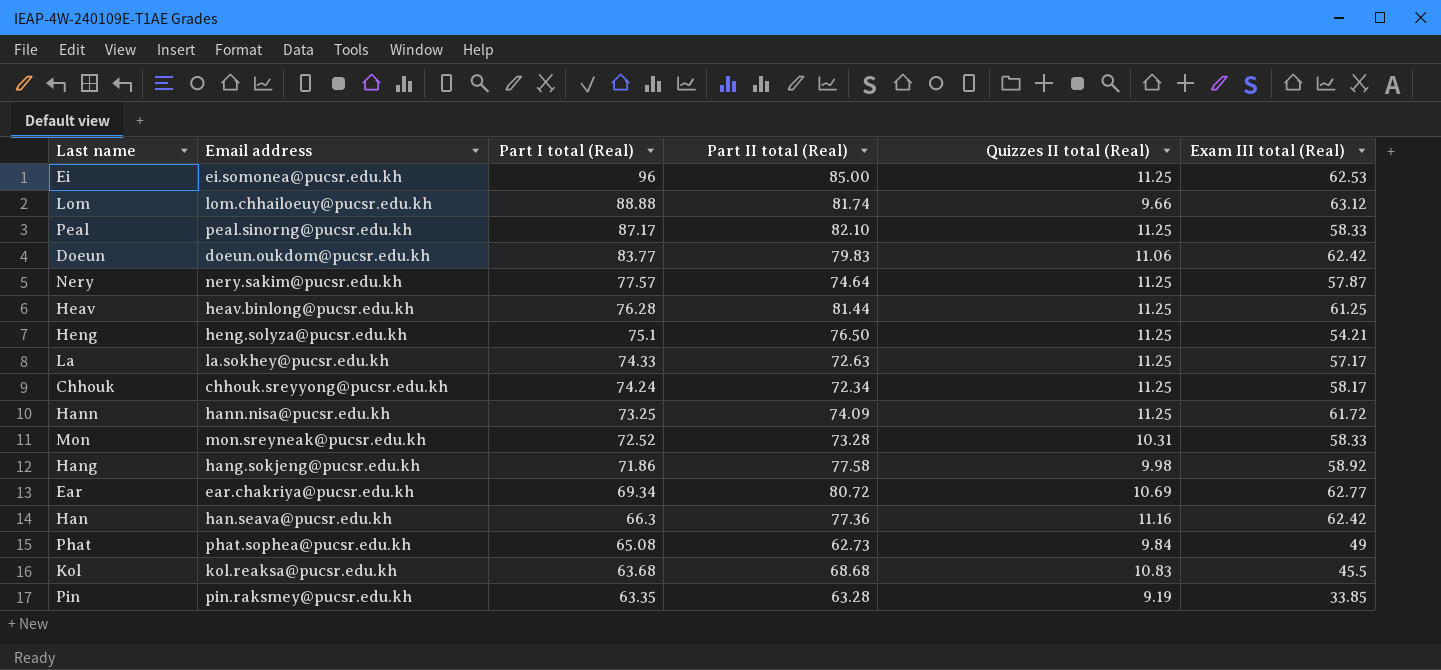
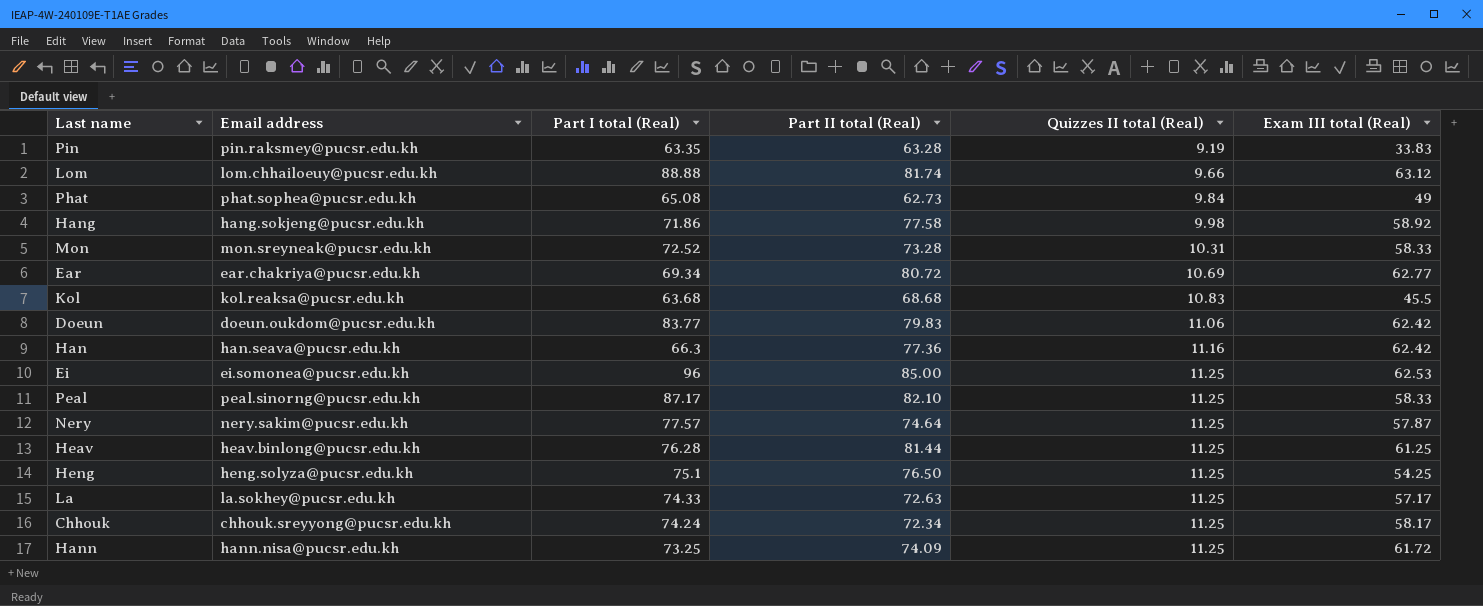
row order: Part I total (Real) descending -> Quizzes II total (Real) ascending
Pin | Exam III total (Real): 33.85 -> 33.83
Heng | Exam III total (Real): 54.21 -> 54.25

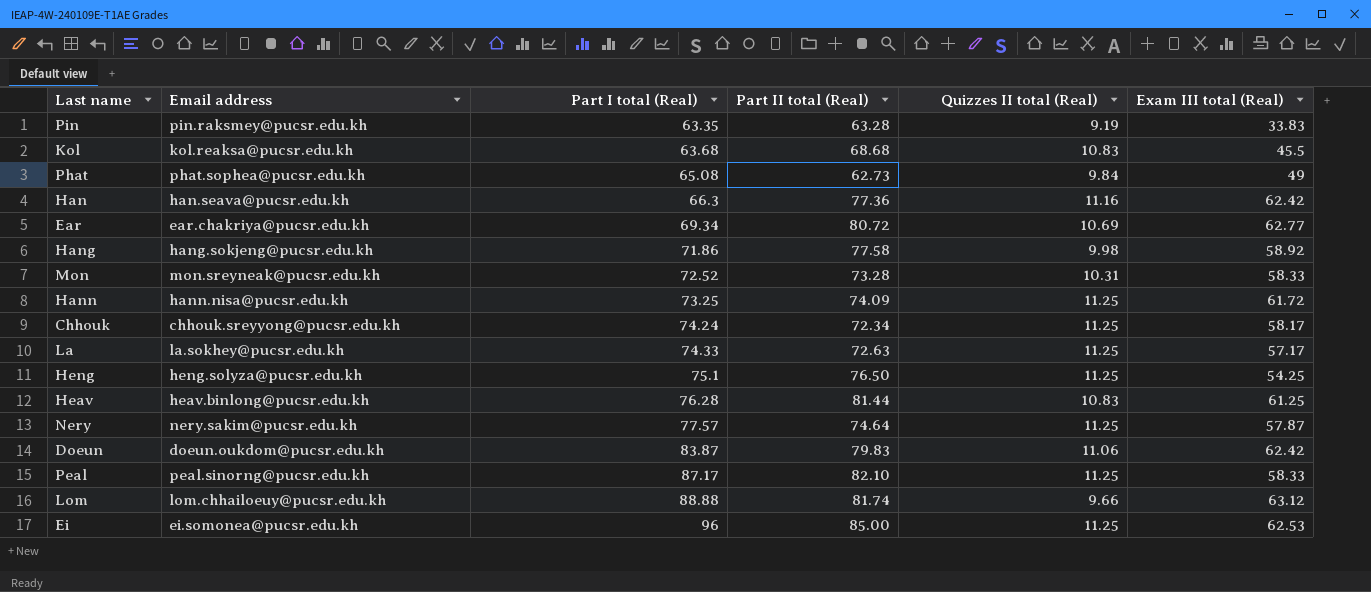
row order: Quizzes II total (Real) ascending -> Part I total (Real) ascending
Heav | Quizzes II total (Real): 11.25 -> 10.83
Doeun | Part I total (Real): 83.77 -> 83.87

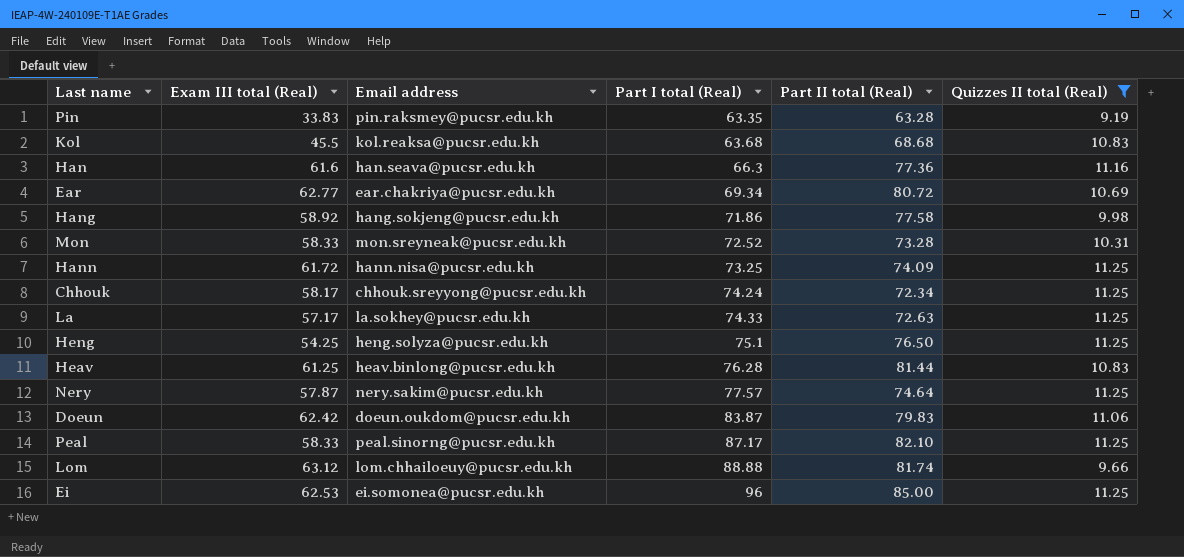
filter: none -> Quizzes II total (Real) != 9.84
column Exam III total (Real) | position: 6 -> 2
Han | Exam III total (Real): 62.42 -> 61.6

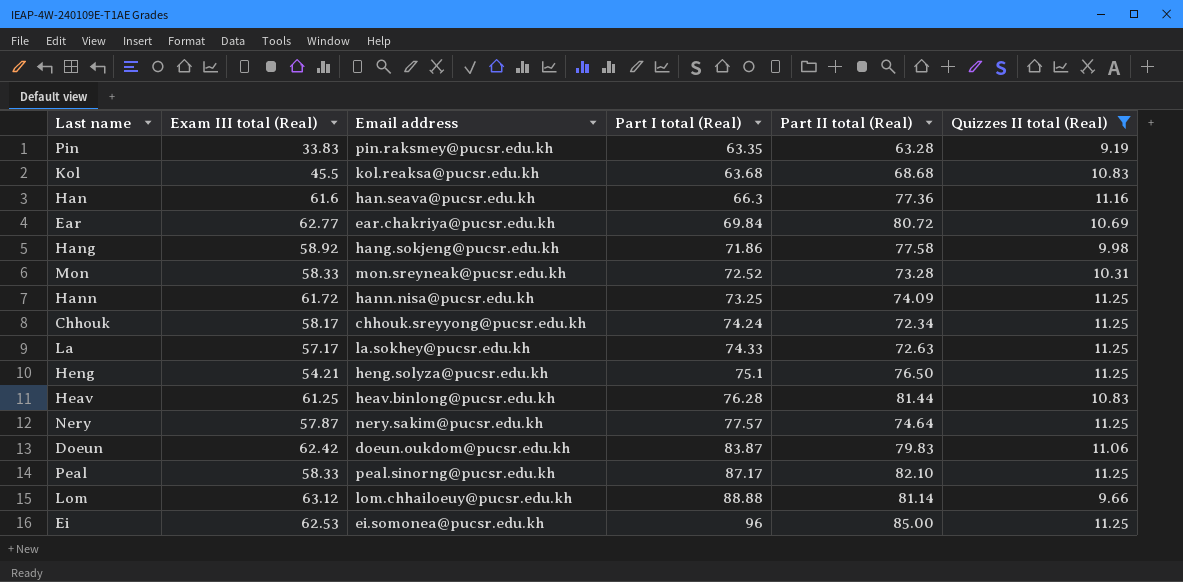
Ear | Part I total (Real): 69.34 -> 69.84
Heng | Exam III total (Real): 54.25 -> 54.21
Lom | Part II total (Real): 81.74 -> 81.14

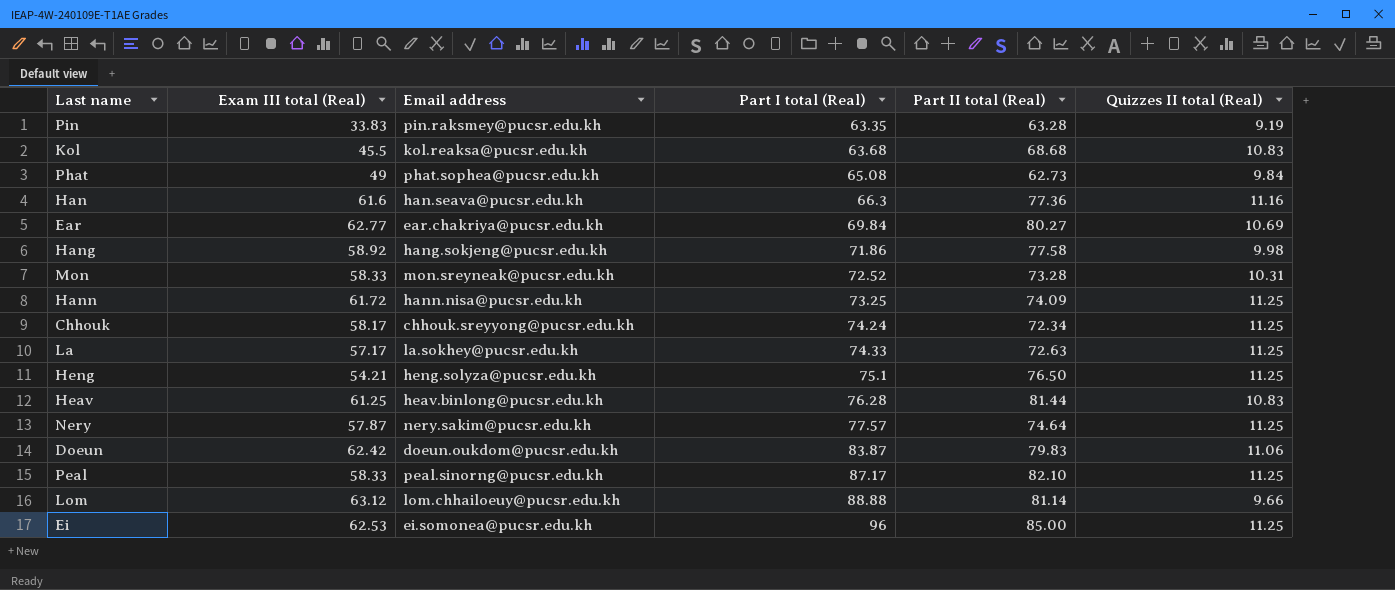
filter: Quizzes II total (Real) != 9.84 -> none
Ear | Part II total (Real): 80.72 -> 80.27

